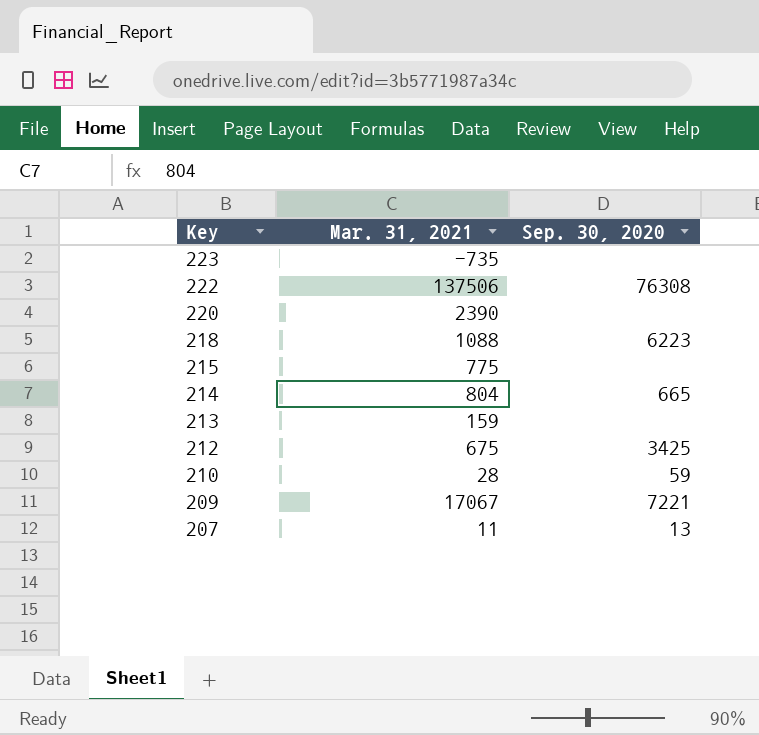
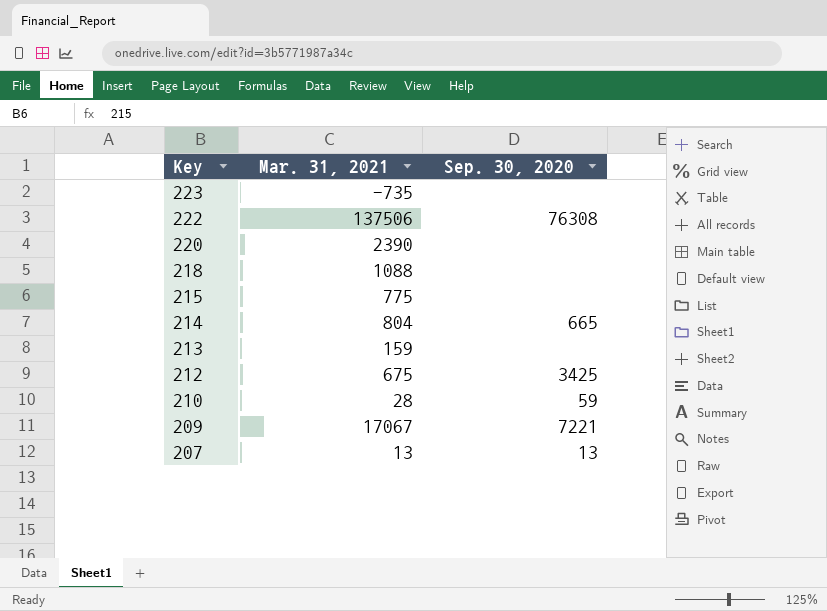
218 | Sep. 30, 2020: 6223 -> none
207 | Mar. 31, 2021: 11 -> 13

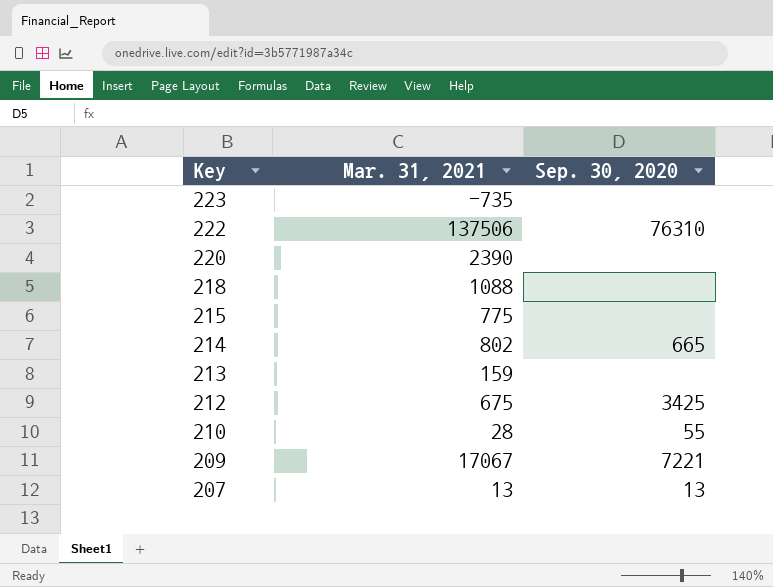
222 | Sep. 30, 2020: 76308 -> 76310
214 | Mar. 31, 2021: 804 -> 802
210 | Sep. 30, 2020: 59 -> 55

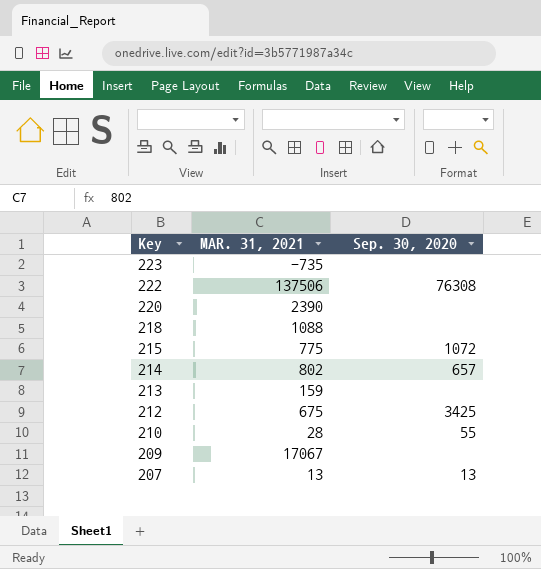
column name: Mar. 31, 2021 -> MAR. 31, 2021
222 | Sep. 30, 2020: 76310 -> 76308
215 | Sep. 30, 2020: none -> 1072
214 | Sep. 30, 2020: 665 -> 657
209 | Sep. 30, 2020: 7221 -> none

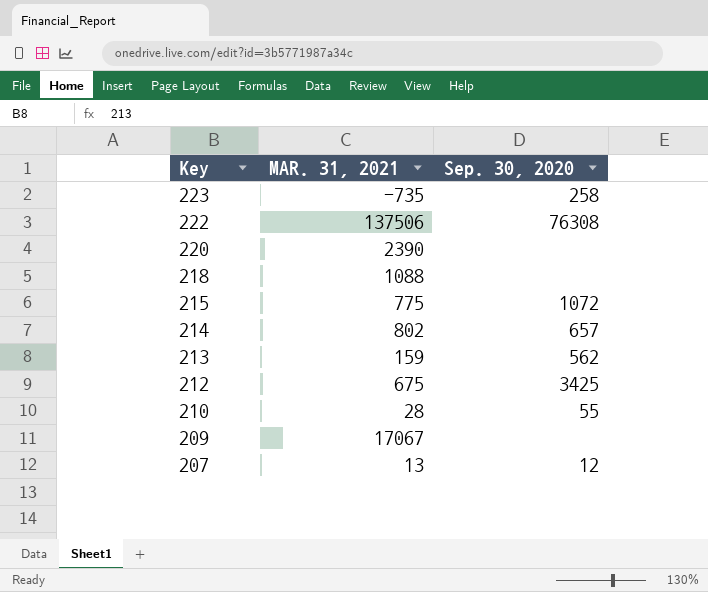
223 | Sep. 30, 2020: none -> 258
213 | Sep. 30, 2020: none -> 562
207 | Sep. 30, 2020: 13 -> 12

